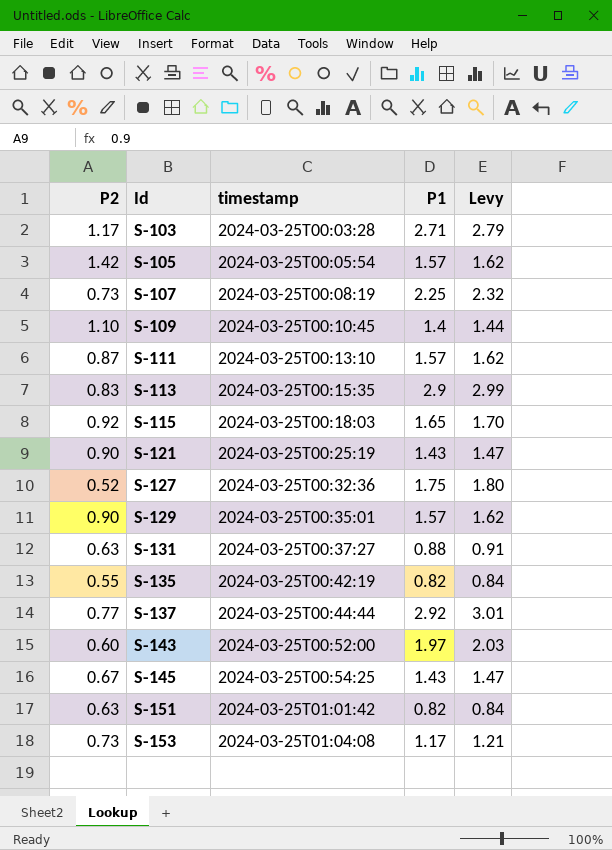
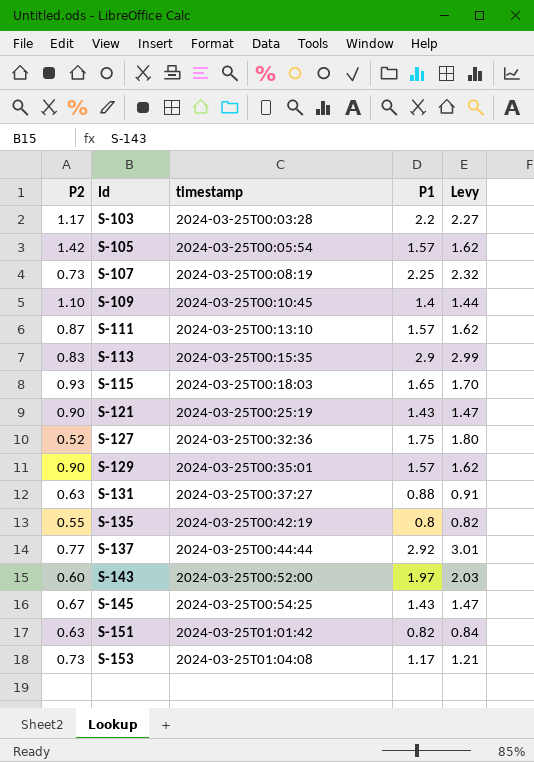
S-103 | P1: 2.71 -> 2.2
S-103 | Levy: 2.79 -> 2.27
S-115 | P2: 0.92 -> 0.93
S-135 | P1: 0.82 -> 0.8
S-135 | Levy: 0.84 -> 0.82

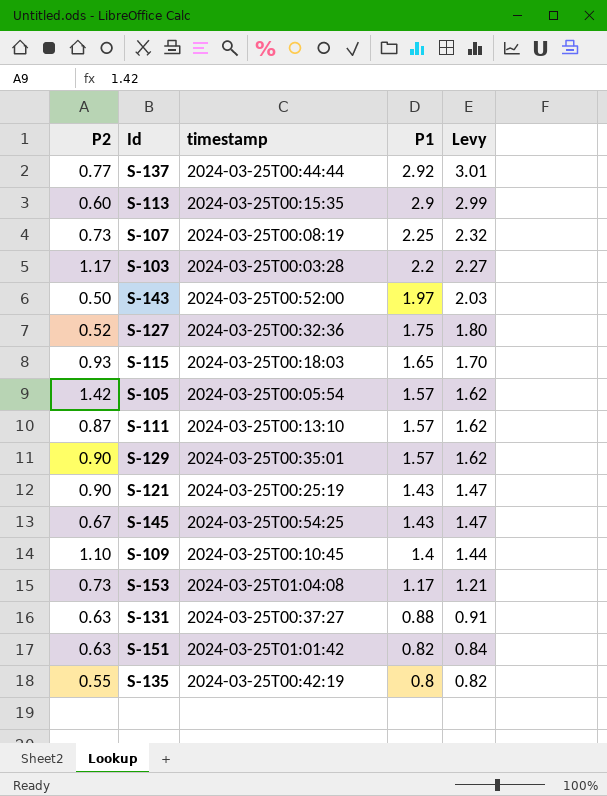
row order: Id ascending -> P1 descending
S-113 | P2: 0.83 -> 0.60
S-143 | P2: 0.60 -> 0.50

